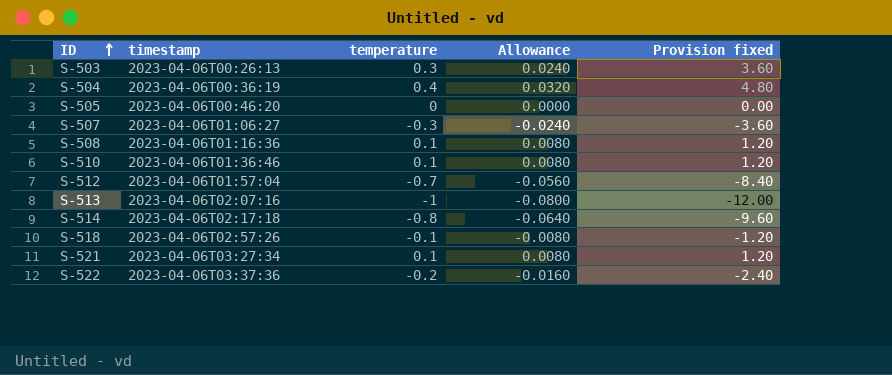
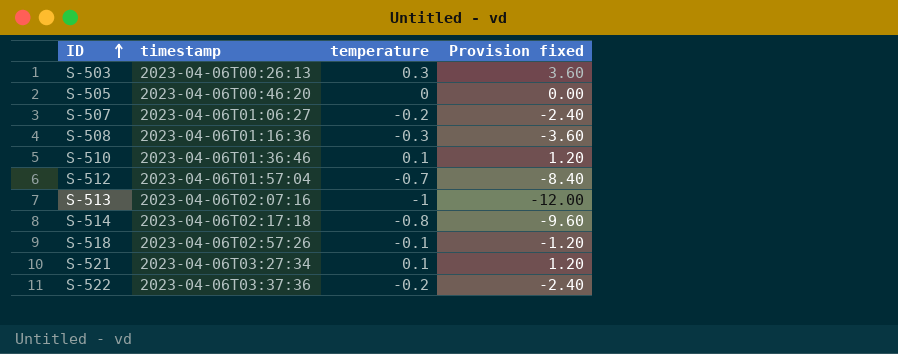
column Allowance | formula: [temperature] * 0.08 -> none
row S-504: 2023-04-06T00:36:19 | 0.4 | 0.0320 | 4.80 -> none
S-507 | temperature: -0.3 -> -0.2
S-507 | Provision fixed: -3.60 -> -2.40
S-508 | temperature: 0.1 -> -0.3
S-508 | Provision fixed: 1.20 -> -3.60

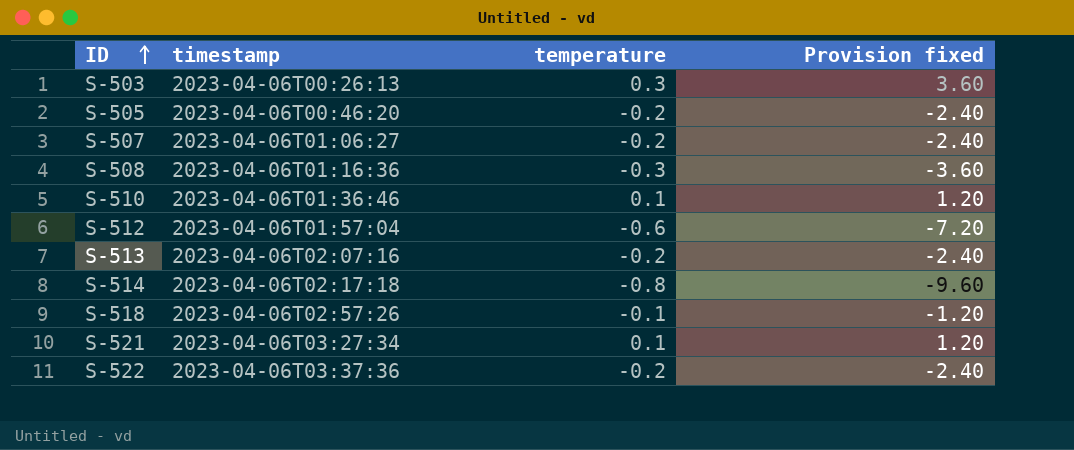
S-505 | temperature: 0 -> -0.2
S-505 | Provision fixed: 0.00 -> -2.40
S-512 | temperature: -0.7 -> -0.6
S-512 | Provision fixed: -8.40 -> -7.20
S-513 | temperature: -1 -> -0.2
S-513 | Provision fixed: -12.00 -> -2.40

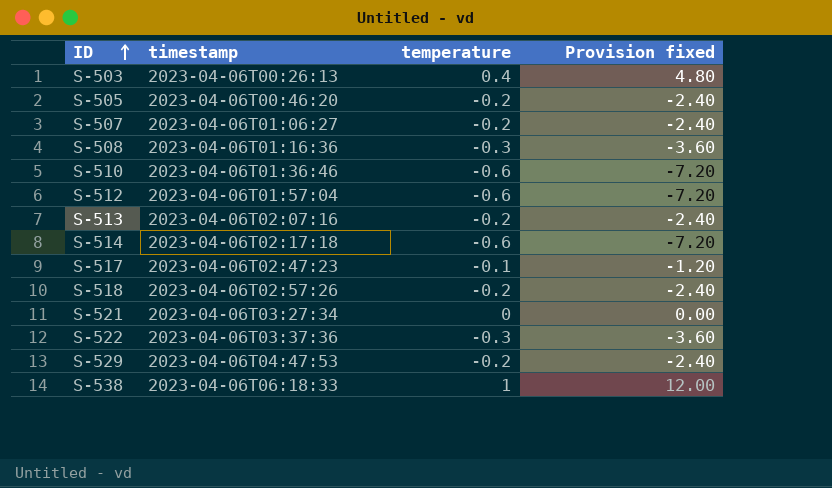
S-503 | temperature: 0.3 -> 0.4
S-503 | Provision fixed: 3.60 -> 4.80
S-510 | temperature: 0.1 -> -0.6
S-510 | Provision fixed: 1.20 -> -7.20
S-514 | temperature: -0.8 -> -0.6
S-514 | Provision fixed: -9.60 -> -7.20
row S-517: none -> 2023-04-06T02:47:23 | -0.1 | -1.20
S-518 | temperature: -0.1 -> -0.2
S-518 | Provision fixed: -1.20 -> -2.40
S-521 | temperature: 0.1 -> 0
S-521 | Provision fixed: 1.20 -> 0.00
S-522 | temperature: -0.2 -> -0.3
S-522 | Provision fixed: -2.40 -> -3.60
row S-529: none -> 2023-04-06T04:47:53 | -0.2 | -2.40
row S-538: none -> 2023-04-06T06:18:33 | 1 | 12.00

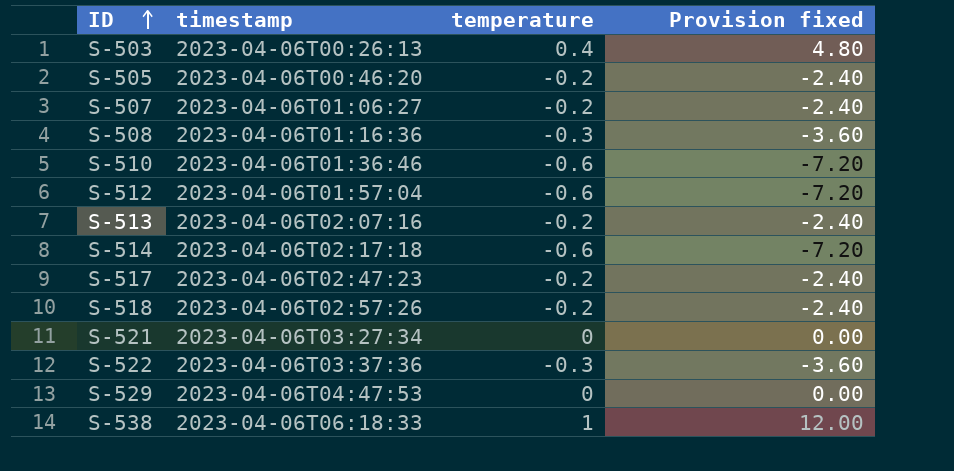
S-517 | temperature: -0.1 -> -0.2
S-517 | Provision fixed: -1.20 -> -2.40
S-529 | temperature: -0.2 -> 0
S-529 | Provision fixed: -2.40 -> 0.00

